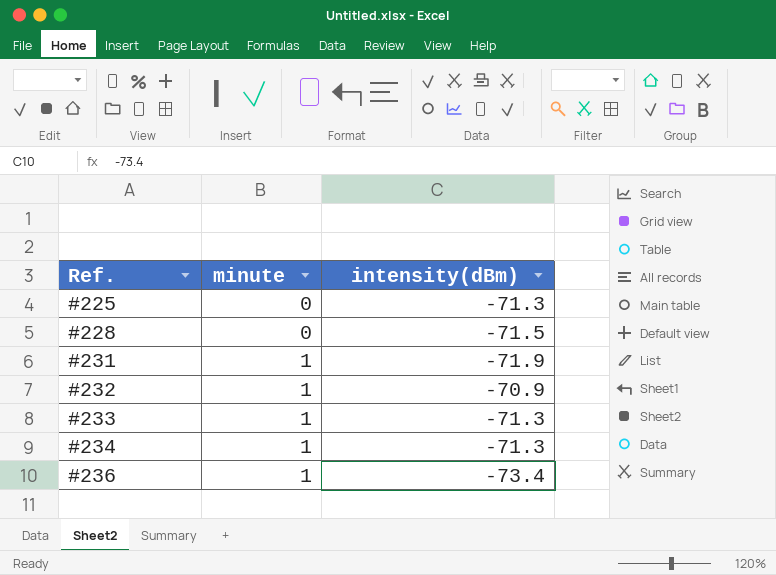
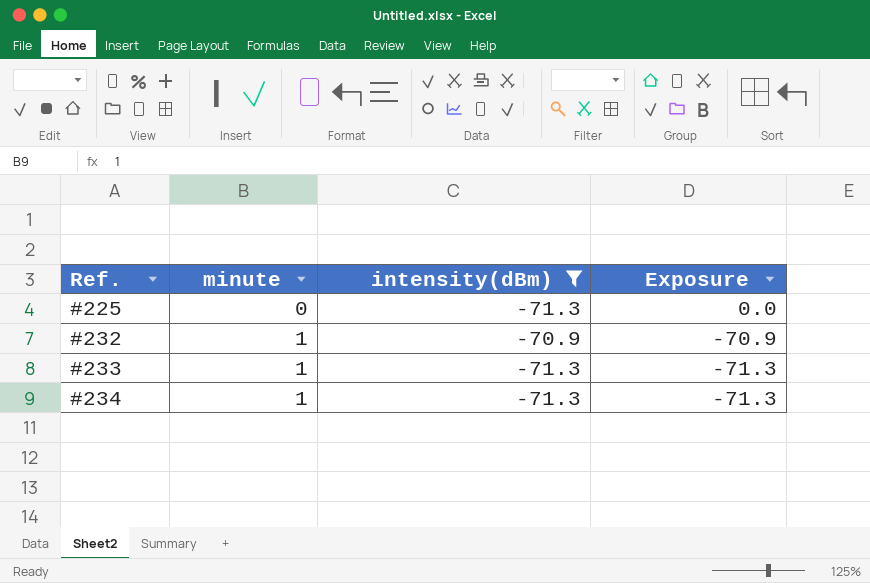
filter: none -> intensity(dBm) >= -71.3
column Exposure | formula: none -> [minute] * [intensity(dBm)]

